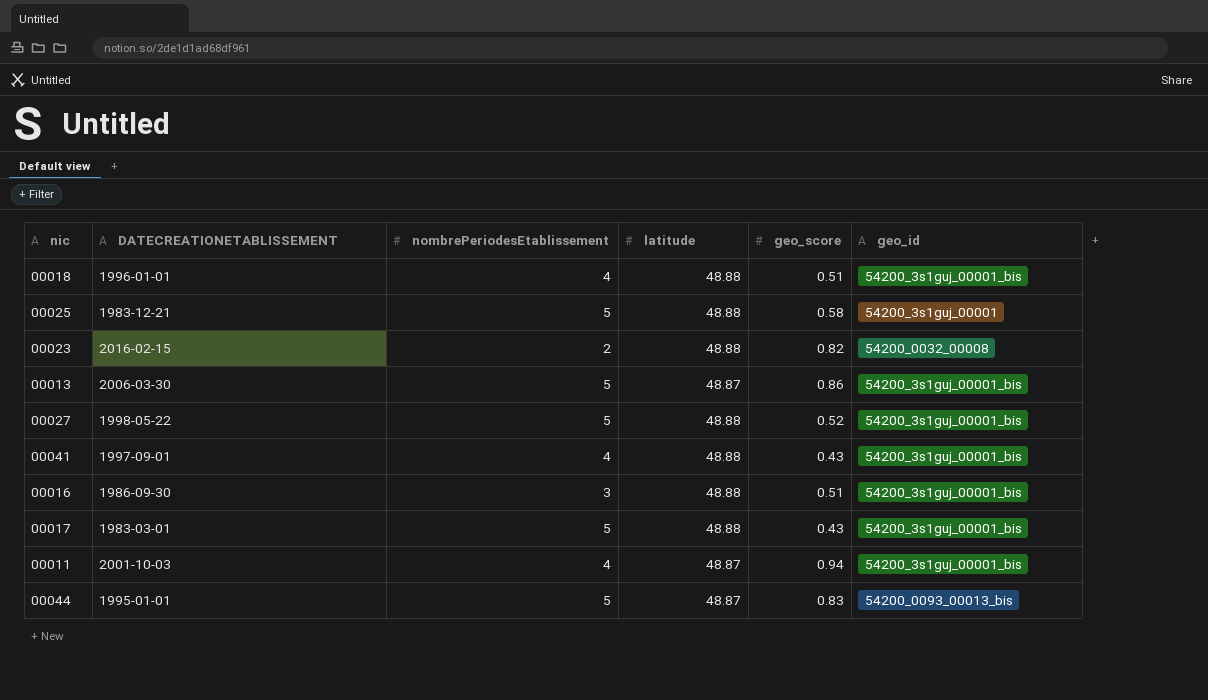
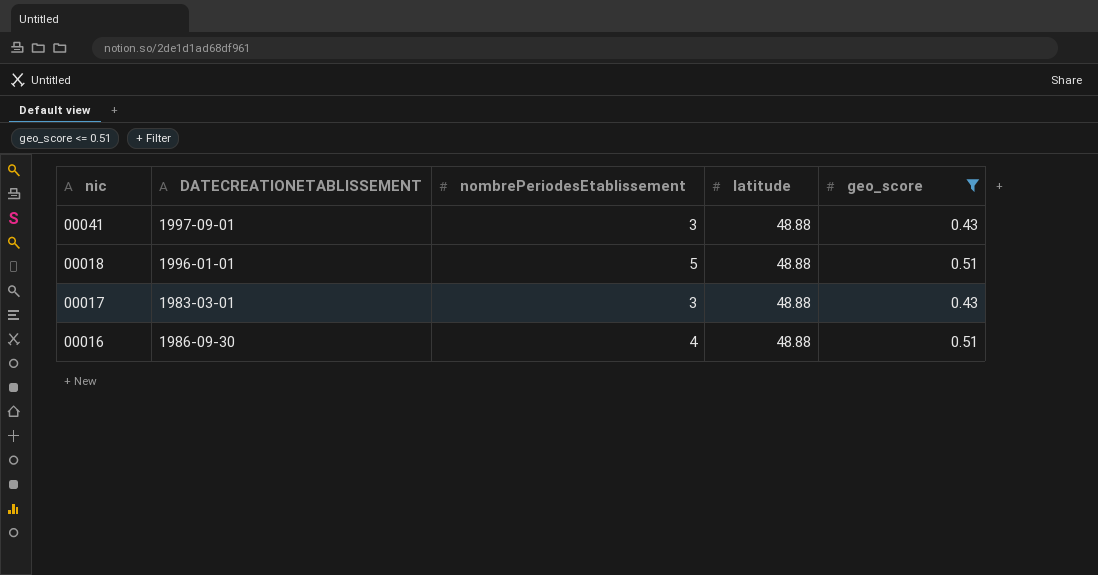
filter: none -> geo_score <= 0.51
row order: none -> nic descending
column geo_id | position: 6 -> none
00041 | nombrePeriodesEtablissement: 4 -> 3
00018 | nombrePeriodesEtablissement: 4 -> 5
00017 | nombrePeriodesEtablissement: 5 -> 3
00016 | nombrePeriodesEtablissement: 3 -> 4

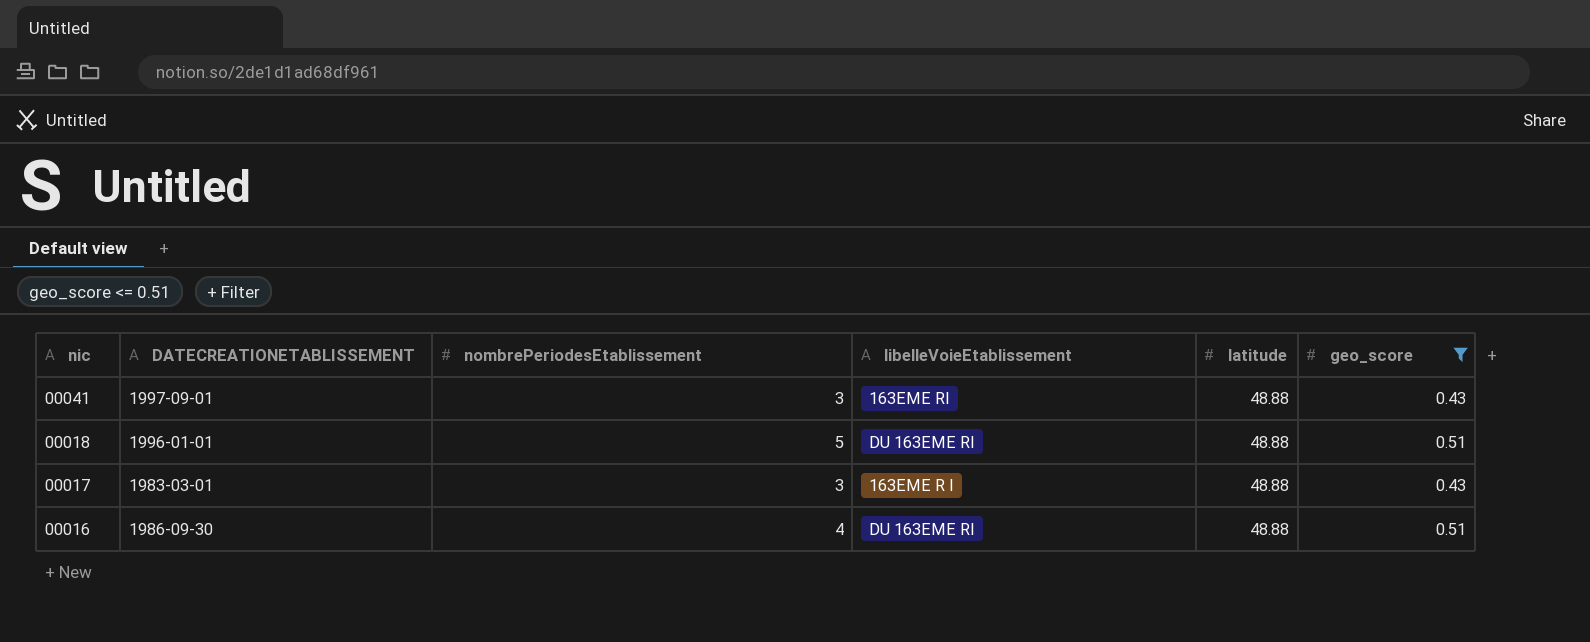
column libelleVoieEtablissement | position: none -> 4

